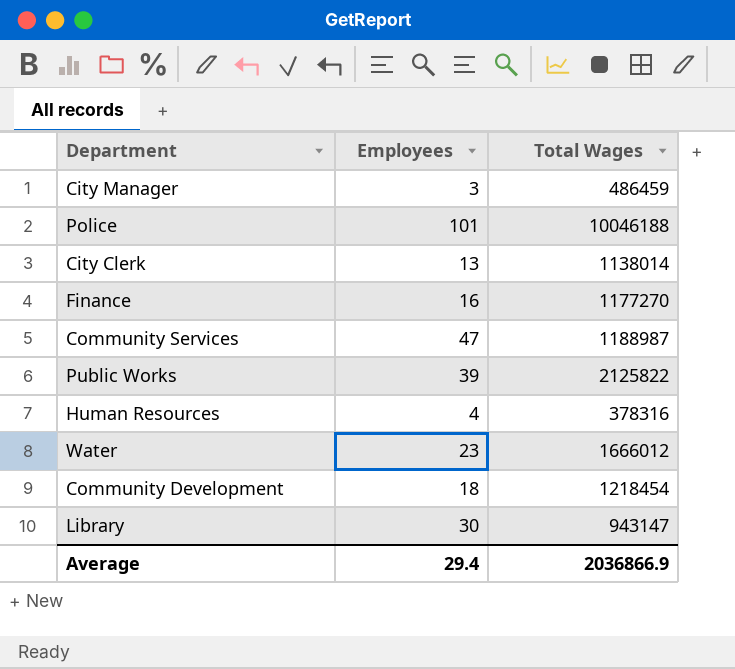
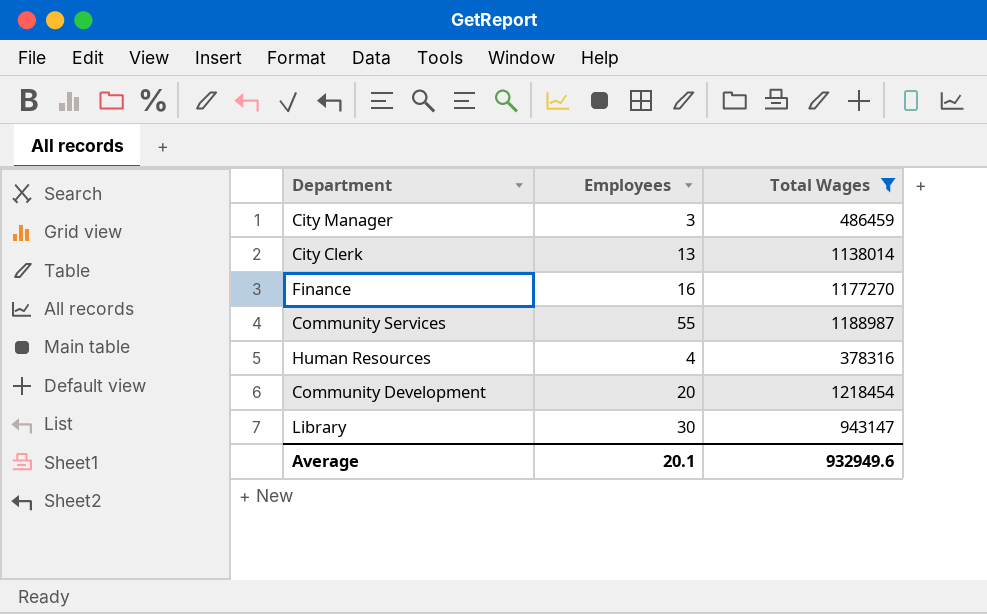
filter: none -> Total Wages <= 1218454
Community Services | Employees: 47 -> 55
Community Development | Employees: 18 -> 20
Average | Employees: 29.4 -> 20.1
Average | Total Wages: 2036866.9 -> 932949.6

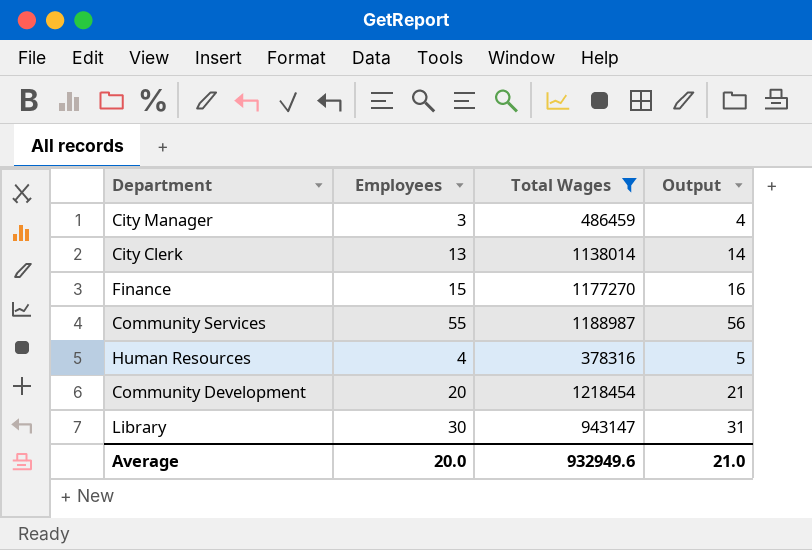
column Output | formula: none -> [Employees] + 1
Finance | Employees: 16 -> 15
Average | Employees: 20.1 -> 20.0

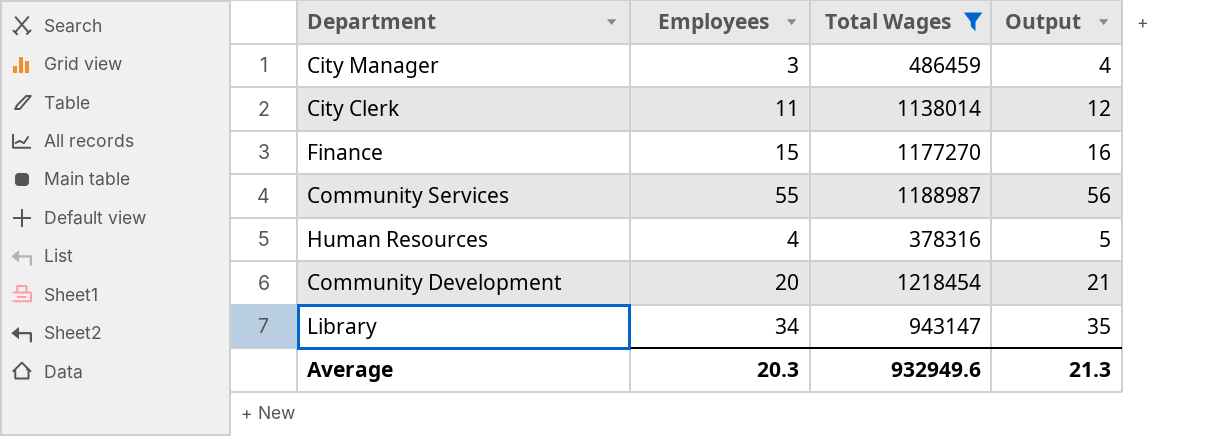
City Clerk | Employees: 13 -> 11
City Clerk | Output: 14 -> 12
Library | Employees: 30 -> 34
Library | Output: 31 -> 35
Average | Employees: 20.0 -> 20.3
Average | Output: 21.0 -> 21.3

